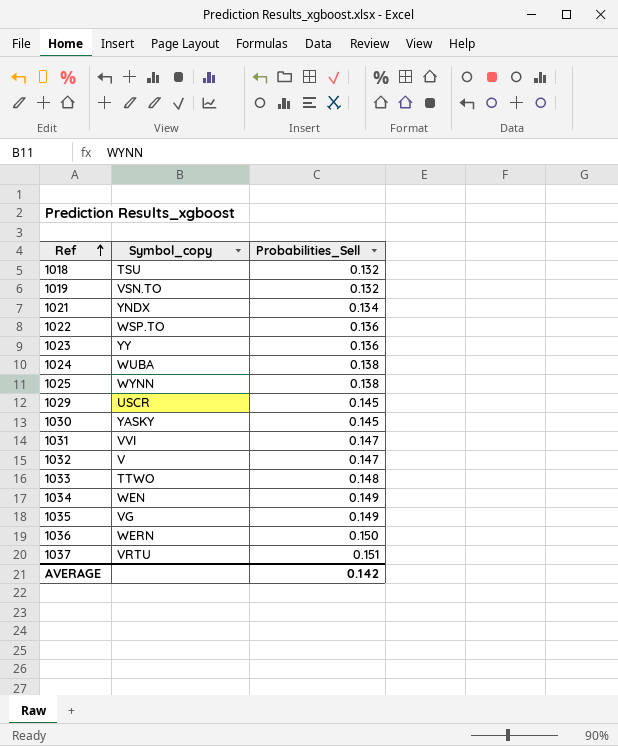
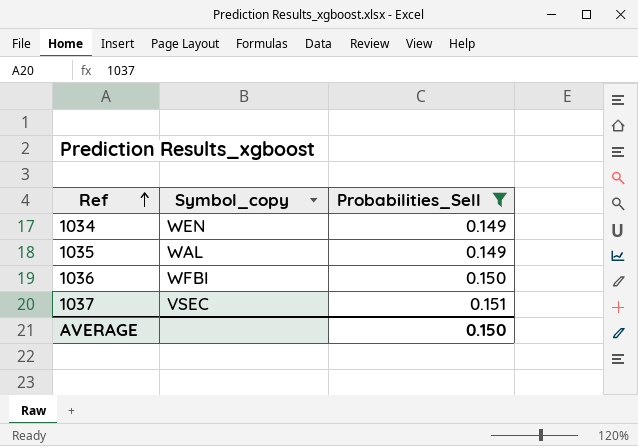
filter: none -> Probabilities_Sell >= 0.149
1035 | Symbol_copy: VG -> WAL
1036 | Symbol_copy: WERN -> WFBI
1037 | Symbol_copy: VRTU -> VSEC
AVERAGE | Probabilities_Sell: 0.142 -> 0.150

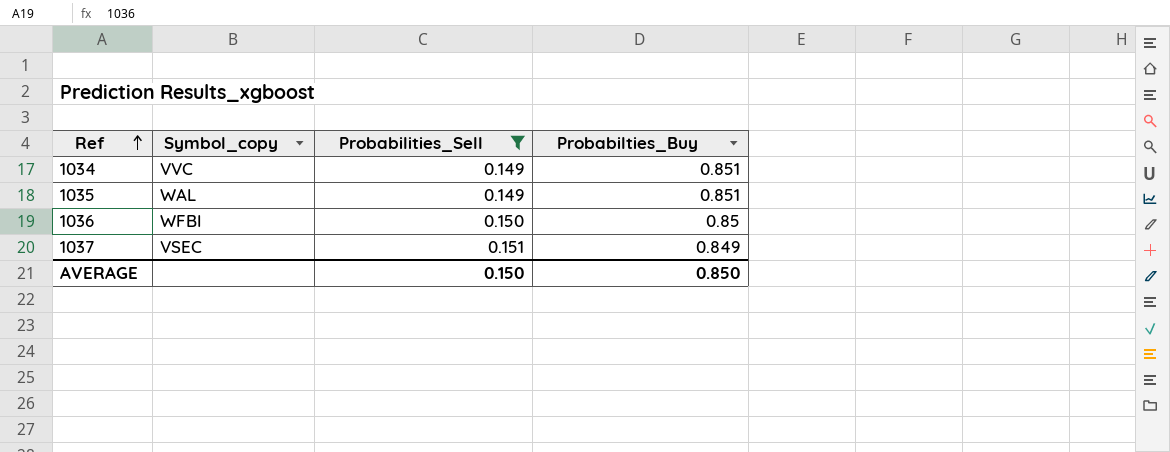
column Probabilties_Buy | position: none -> 4
1034 | Symbol_copy: WEN -> VVC

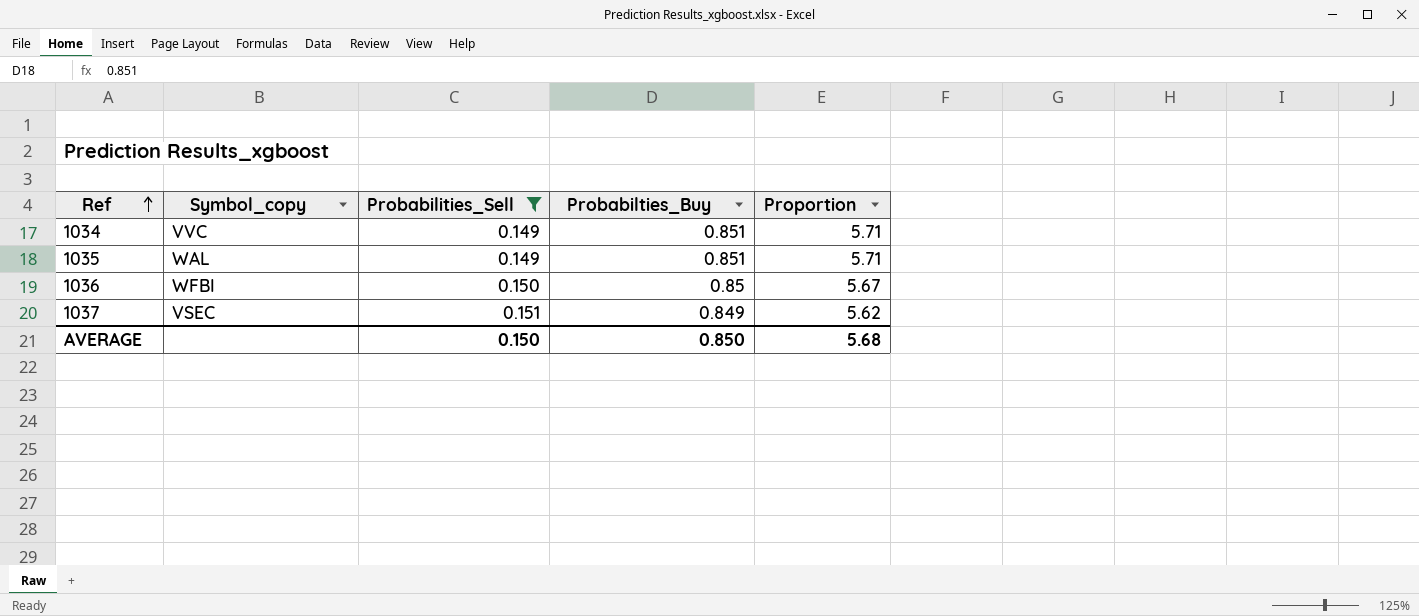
column Proportion | formula: none -> [Probabilties_Buy] / [Probabilities_Sell]

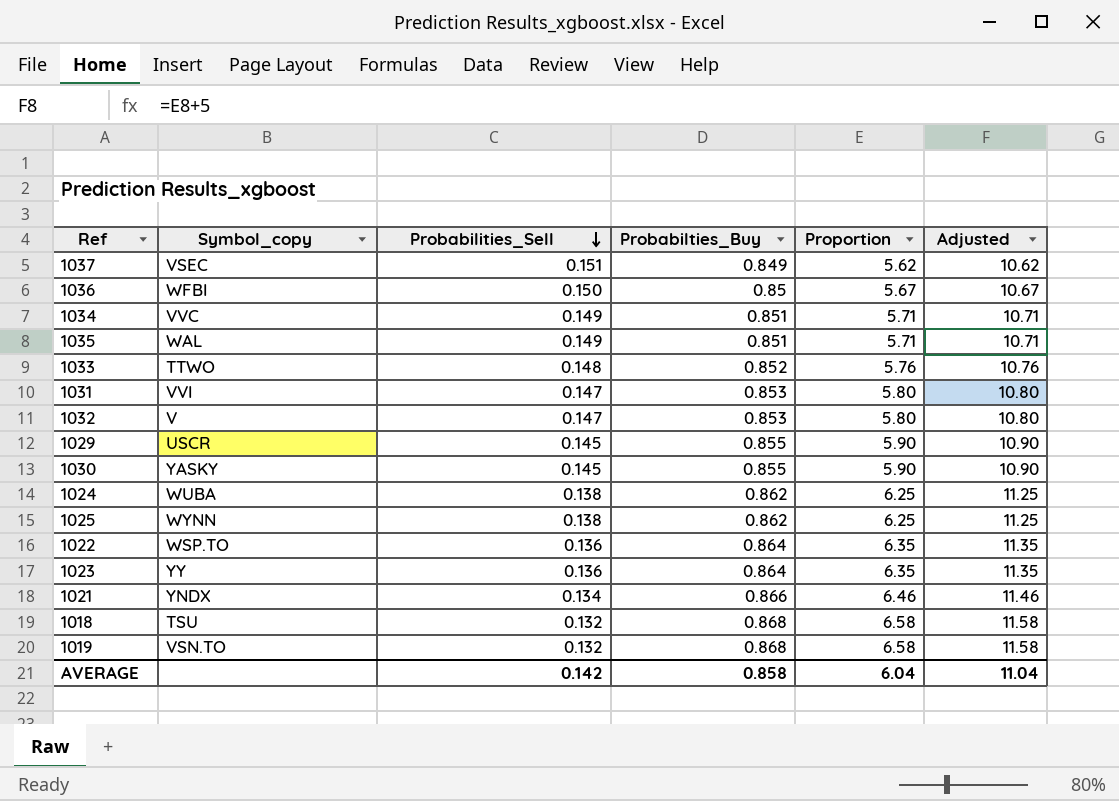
filter: Probabilities_Sell >= 0.149 -> none
row order: Ref ascending -> Probabilities_Sell descending
column Adjusted | formula: none -> [Proportion] + 5
AVERAGE | Probabilities_Sell: 0.150 -> 0.142
AVERAGE | Probabilties_Buy: 0.850 -> 0.858
AVERAGE | Proportion: 5.68 -> 6.04

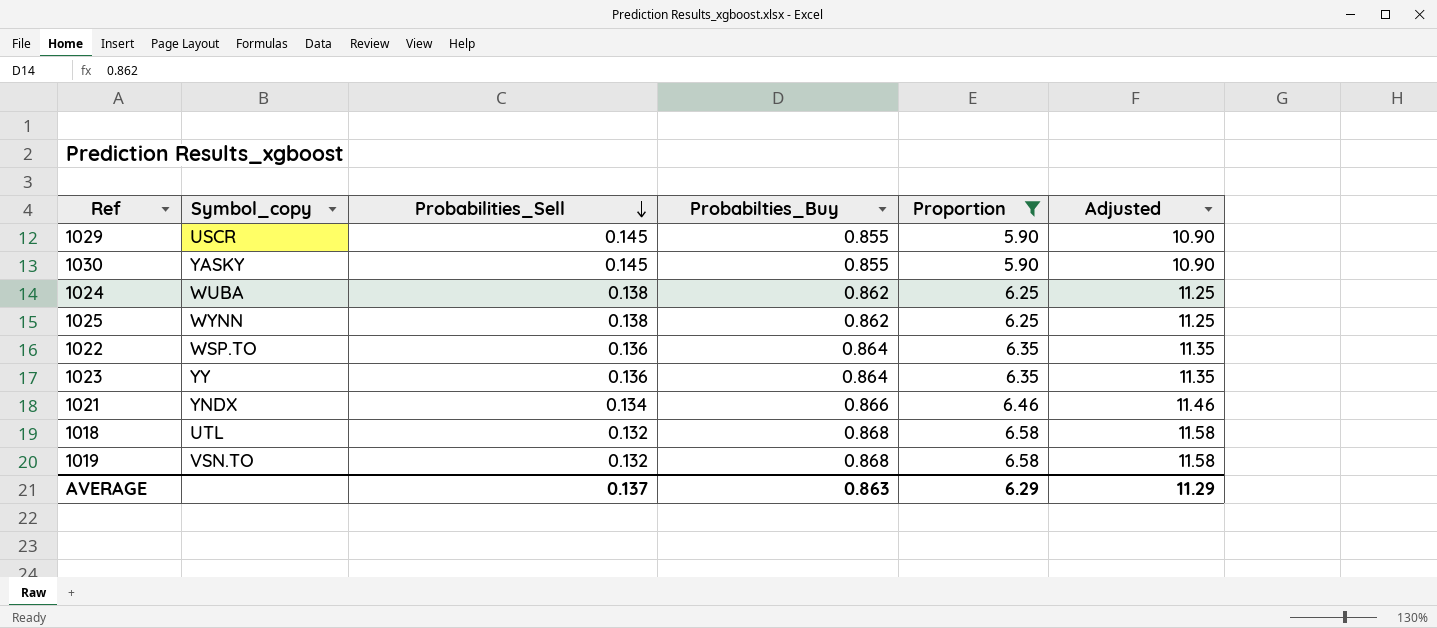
filter: none -> Proportion >= 5.90
1018 | Symbol_copy: TSU -> UTL
AVERAGE | Probabilities_Sell: 0.142 -> 0.137
AVERAGE | Probabilties_Buy: 0.858 -> 0.863
AVERAGE | Proportion: 6.04 -> 6.29
AVERAGE | Adjusted: 11.04 -> 11.29

